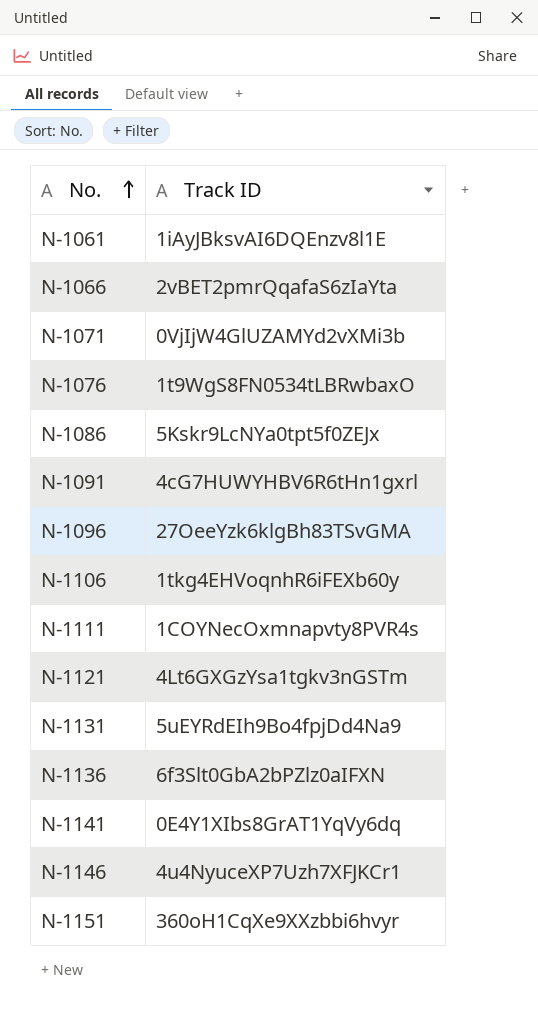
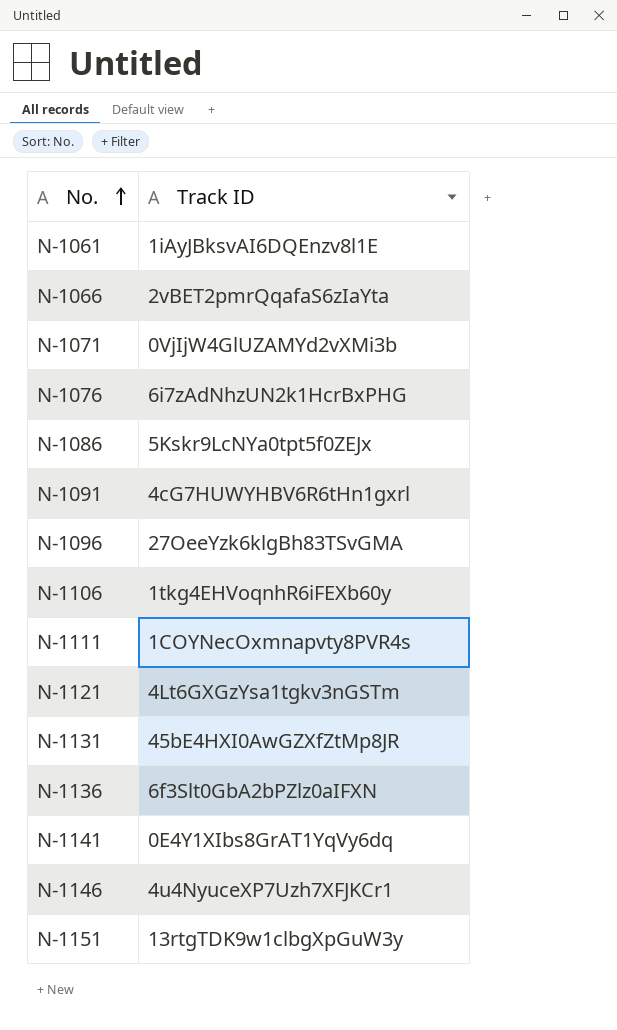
N-1076 | Track ID: 1t9WgS8FN0534tLBRwbaxO -> 6i7zAdNhzUN2k1HcrBxPHG
N-1131 | Track ID: 5uEYRdEIh9Bo4fpjDd4Na9 -> 45bE4HXI0AwGZXfZtMp8JR
N-1151 | Track ID: 360oH1CqXe9XXzbbi6hvyr -> 13rtgTDK9w1clbgXpGuW3y

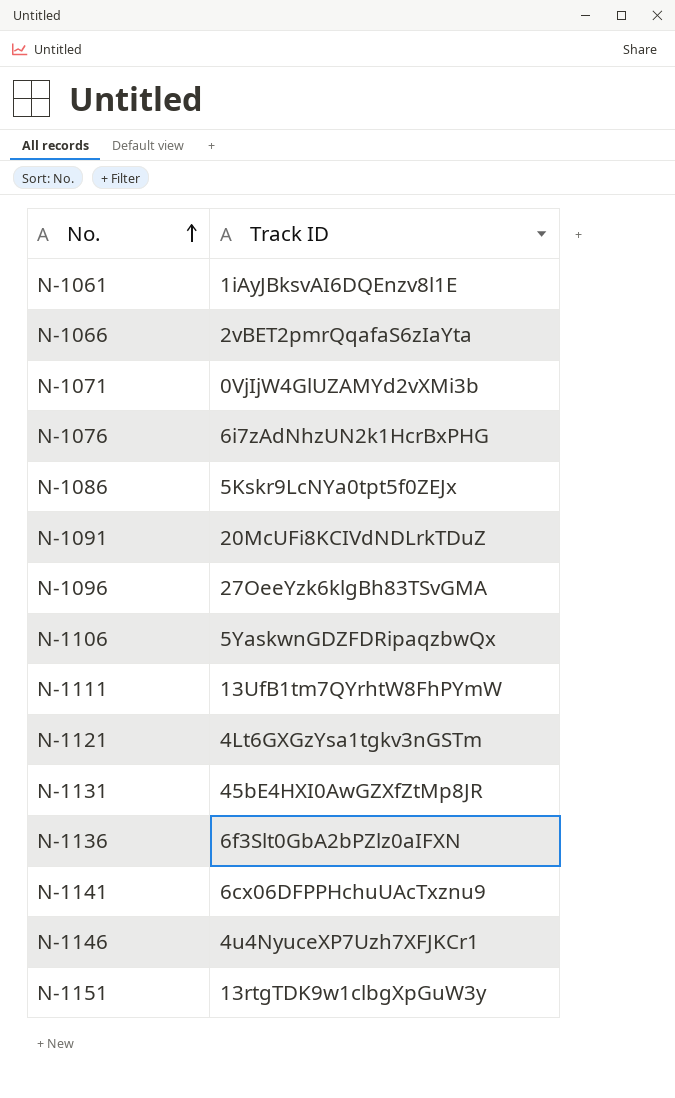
N-1091 | Track ID: 4cG7HUWYHBV6R6tHn1gxrl -> 20McUFi8KCIVdNDLrkTDuZ
N-1106 | Track ID: 1tkg4EHVoqnhR6iFEXb60y -> 5YaskwnGDZFDRipaqzbwQx
N-1111 | Track ID: 1COYNecOxmnapvty8PVR4s -> 13UfB1tm7QYrhtW8FhPYmW
N-1141 | Track ID: 0E4Y1XIbs8GrAT1YqVy6dq -> 6cx06DFPPHchuUAcTxznu9

